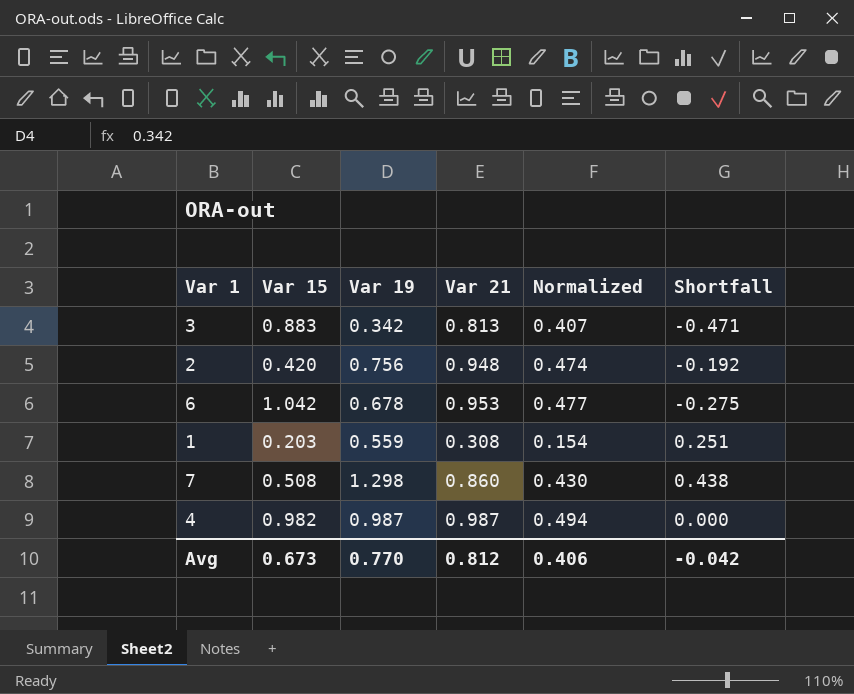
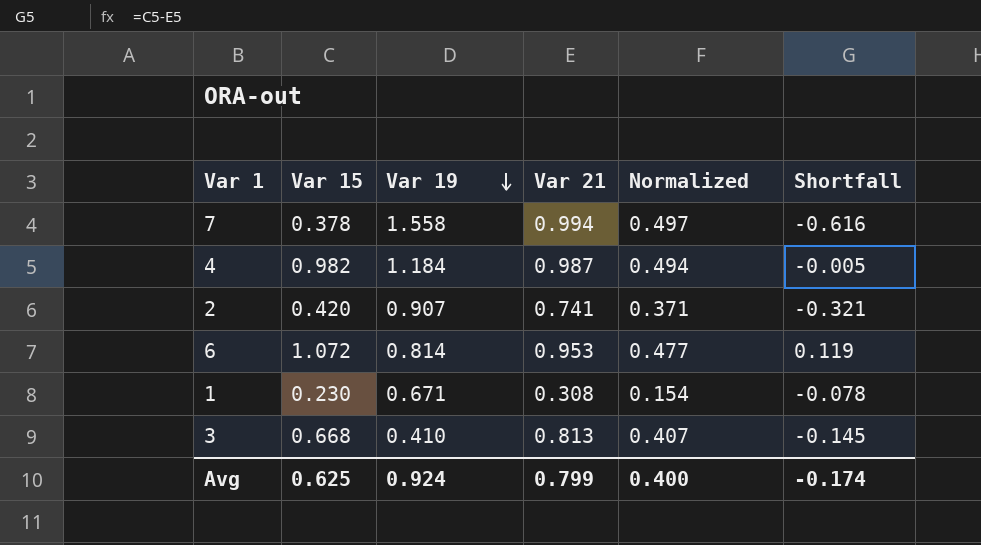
row order: none -> Var 19 descending
column Shortfall | formula: [Var 19] - [Var 21] -> [Var 15] - [Var 21]
7 | Var 15: 0.508 -> 0.378
7 | Var 19: 1.298 -> 1.558
7 | Var 21: 0.860 -> 0.994
7 | Normalized: 0.430 -> 0.497
4 | Var 19: 0.987 -> 1.184
2 | Var 19: 0.756 -> 0.907
2 | Var 21: 0.948 -> 0.741
2 | Normalized: 0.474 -> 0.371
6 | Var 15: 1.042 -> 1.072
6 | Var 19: 0.678 -> 0.814
1 | Var 15: 0.203 -> 0.230
1 | Var 19: 0.559 -> 0.671
3 | Var 15: 0.883 -> 0.668
3 | Var 19: 0.342 -> 0.410
Avg | Var 15: 0.673 -> 0.625
Avg | Var 19: 0.770 -> 0.924
Avg | Var 21: 0.812 -> 0.799
Avg | Normalized: 0.406 -> 0.400
Avg | Shortfall: -0.042 -> -0.174

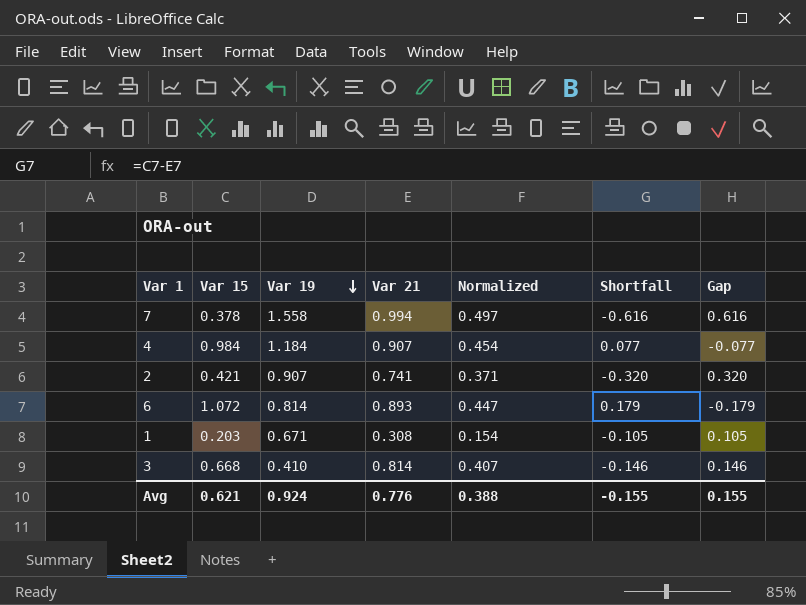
column Gap | formula: none -> [Var 21] - [Var 15]
4 | Var 15: 0.982 -> 0.984
4 | Var 21: 0.987 -> 0.907
4 | Normalized: 0.494 -> 0.454
4 | Shortfall: -0.005 -> 0.077
2 | Var 15: 0.420 -> 0.421
2 | Shortfall: -0.321 -> -0.320
6 | Var 21: 0.953 -> 0.893
6 | Normalized: 0.477 -> 0.447
6 | Shortfall: 0.119 -> 0.179
1 | Var 15: 0.230 -> 0.203
1 | Shortfall: -0.078 -> -0.105
3 | Var 21: 0.813 -> 0.814
3 | Shortfall: -0.145 -> -0.146
Avg | Var 15: 0.625 -> 0.621
Avg | Var 21: 0.799 -> 0.776
Avg | Normalized: 0.400 -> 0.388
Avg | Shortfall: -0.174 -> -0.155

